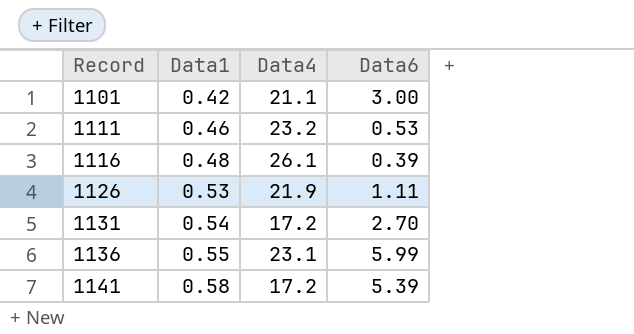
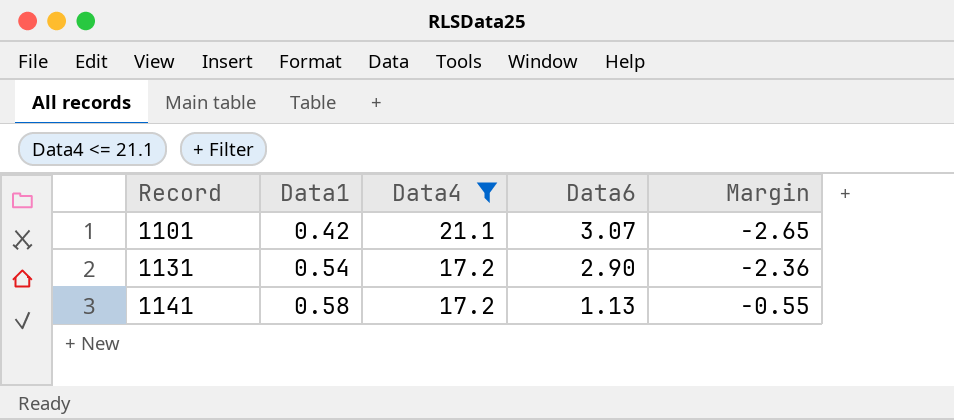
filter: none -> Data4 <= 21.1
column Margin | formula: none -> [Data1] - [Data6]
1101 | Data6: 3.00 -> 3.07
1131 | Data6: 2.70 -> 2.90
1141 | Data6: 5.39 -> 1.13

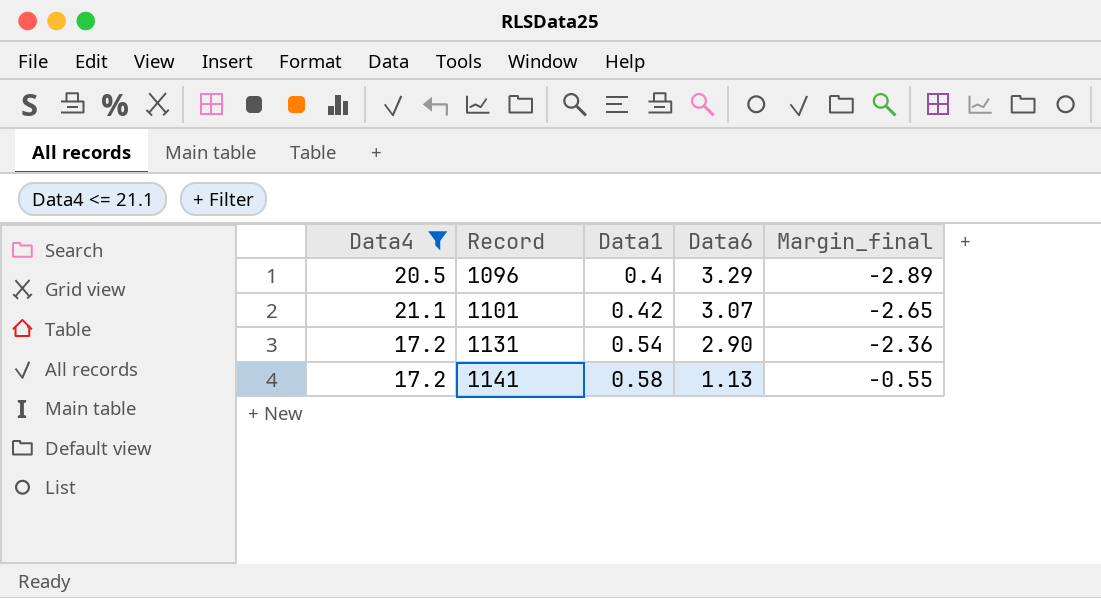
column Data4 | position: 3 -> 1
column name: Margin -> Margin_final
row 1096: none -> 20.5 | 0.4 | 3.29 | -2.89

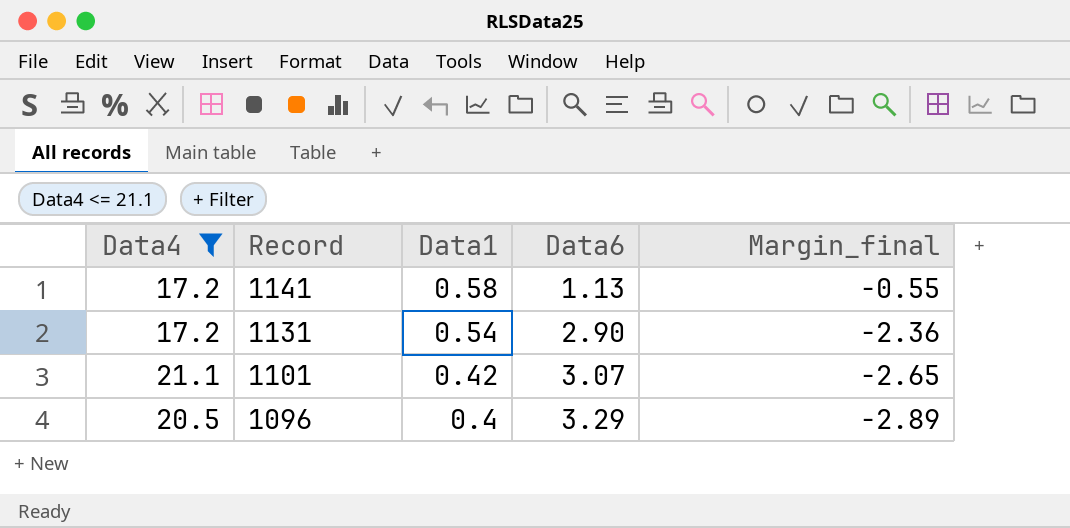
row order: Record ascending -> Record descending

